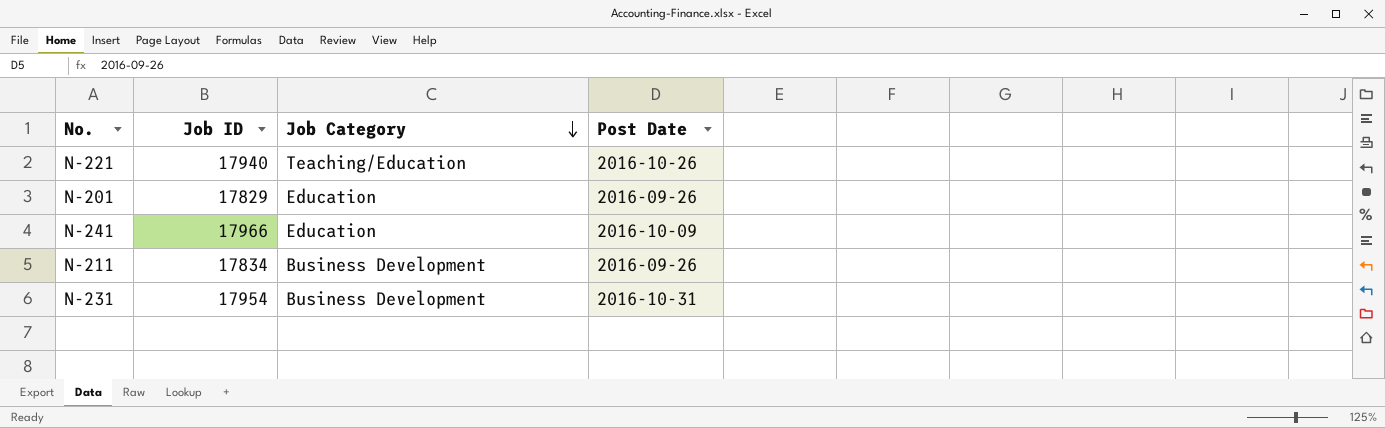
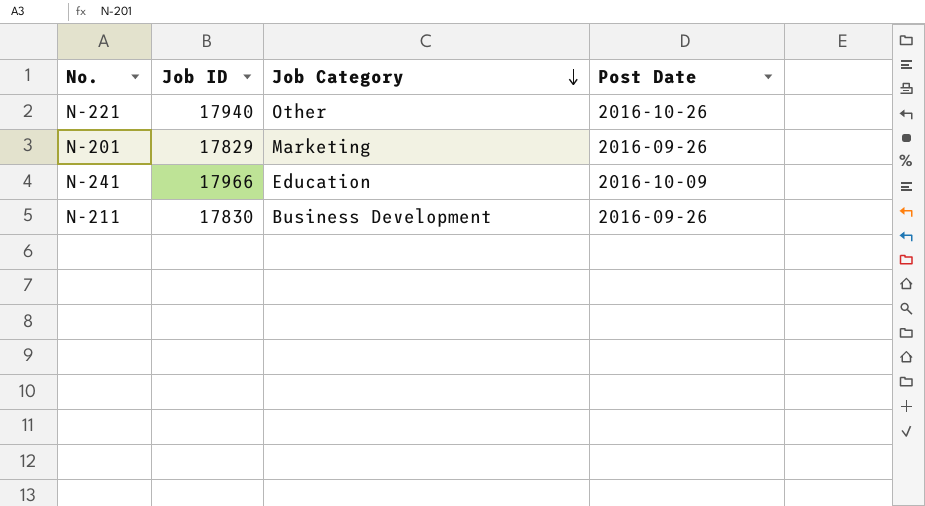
row N-231: 17954 | Business Development | 2016-10-31 -> none
N-221 | Job Category: Teaching/Education -> Other
N-201 | Job Category: Education -> Marketing
N-211 | Job ID: 17834 -> 17830

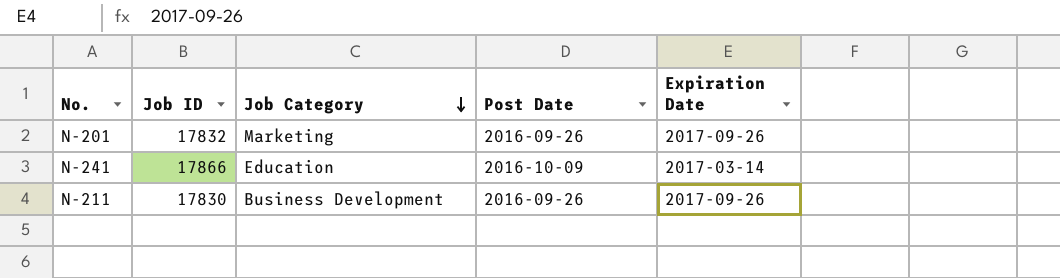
column Expiration Date | position: none -> 5
row N-221: 17940 | Other | 2016-10-26 -> none
N-201 | Job ID: 17829 -> 17832
N-241 | Job ID: 17966 -> 17866

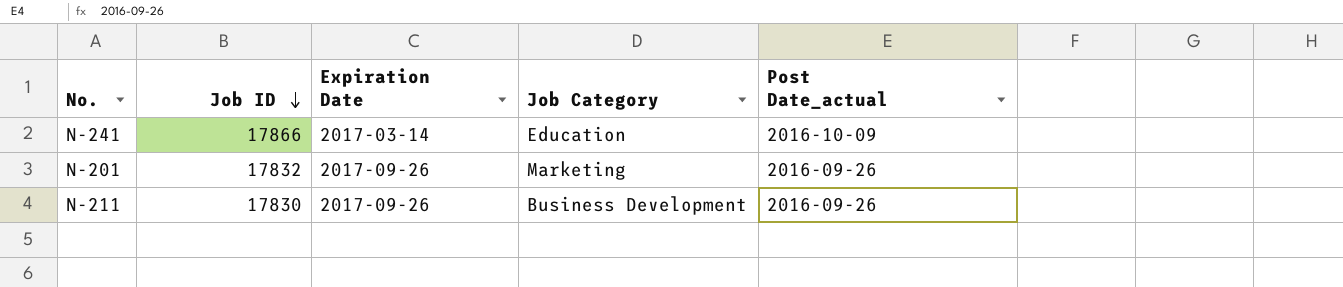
row order: Job Category descending -> Job ID descending
column Expiration Date | position: 5 -> 3
column name: Post Date -> Post Date_actual

